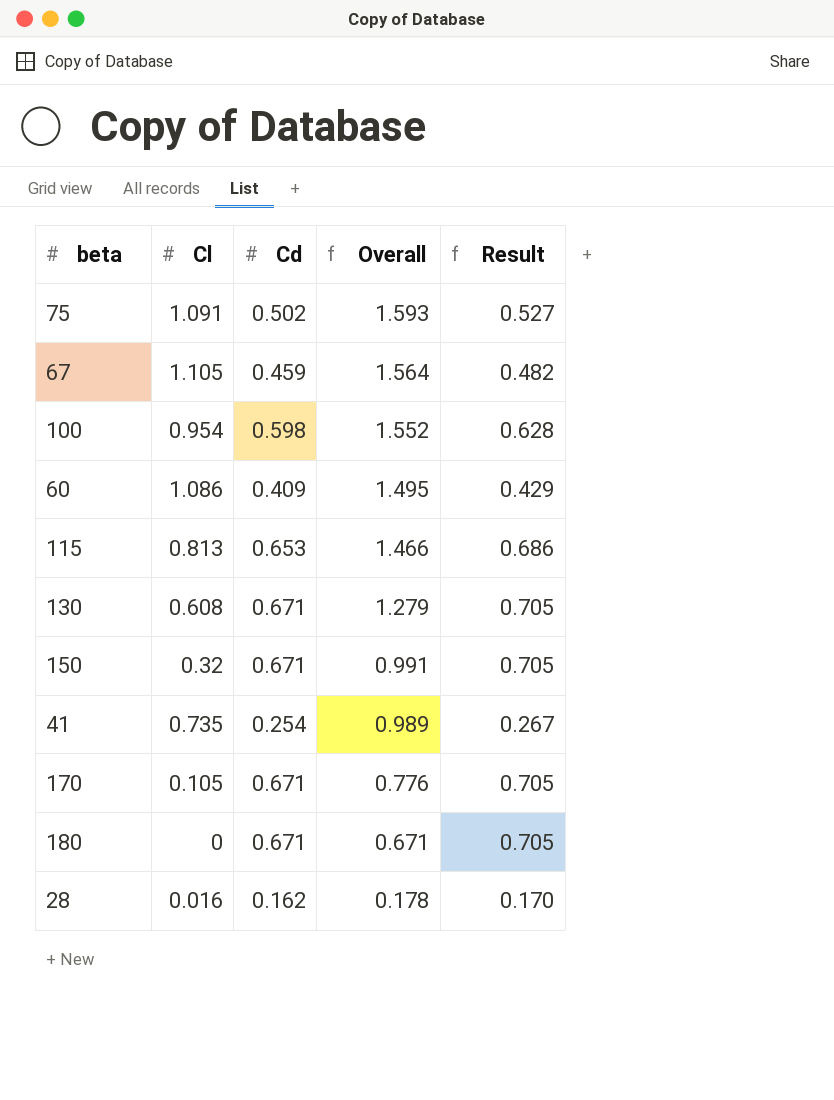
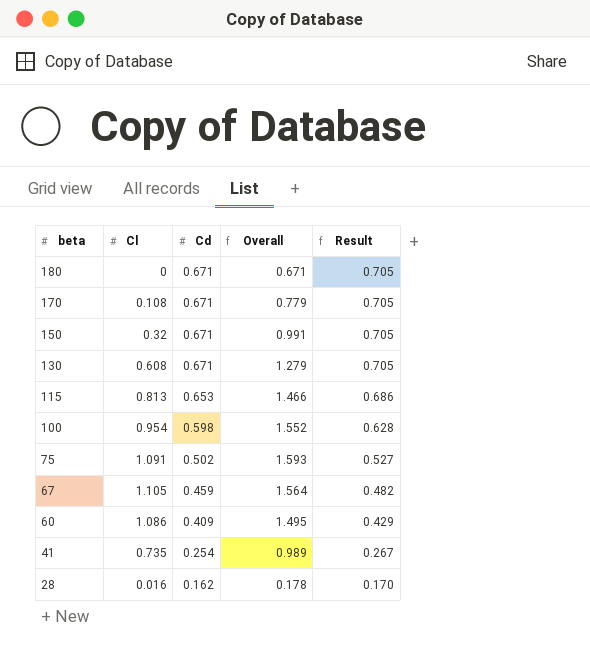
row order: Overall descending -> beta descending
170 | Cl: 0.105 -> 0.108
170 | Overall: 0.776 -> 0.779

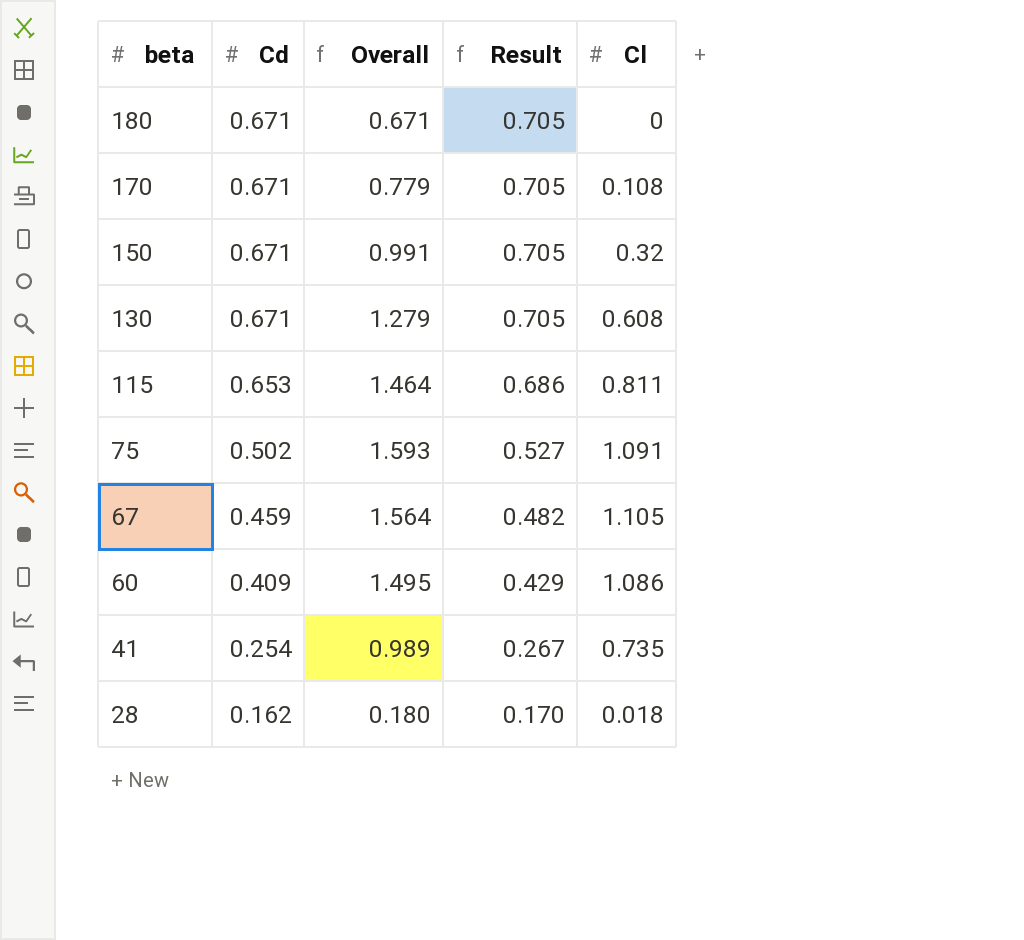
column Cl | position: 2 -> 5
row 100: 0.954 | 0.598 | 1.552 | 0.628 -> none
115 | Overall: 1.466 -> 1.464
115 | Cl: 0.813 -> 0.811
28 | Overall: 0.178 -> 0.180
28 | Cl: 0.016 -> 0.018

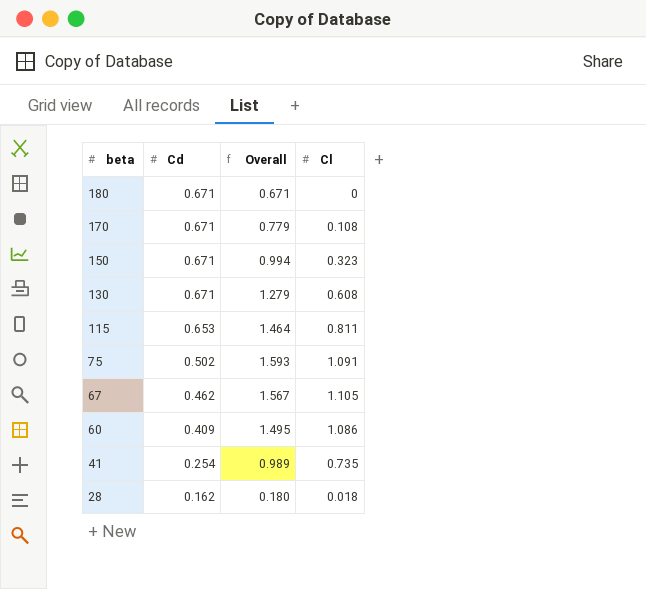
column Result | formula: [Cd] * 1.05 -> none
150 | Overall: 0.991 -> 0.994
150 | Cl: 0.32 -> 0.323
67 | Cd: 0.459 -> 0.462
67 | Overall: 1.564 -> 1.567

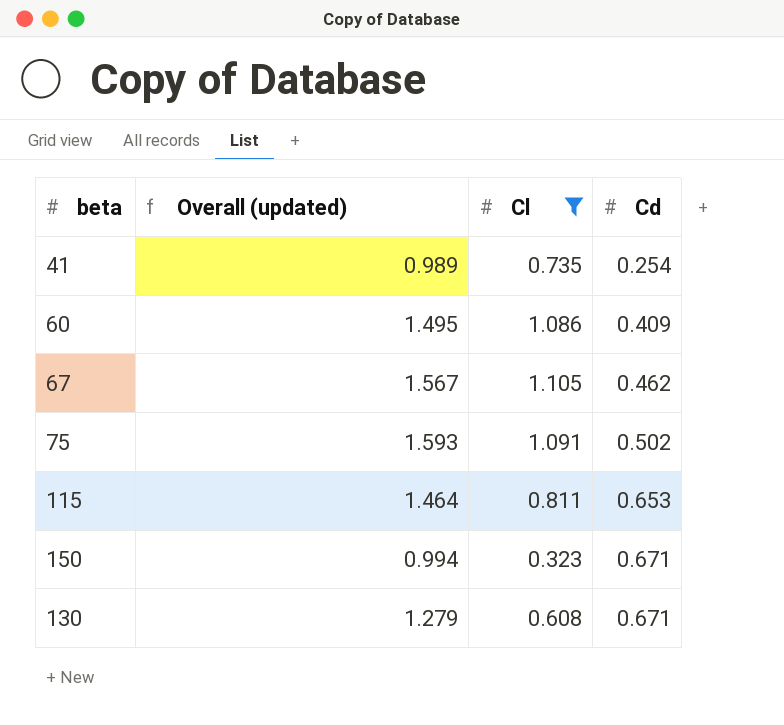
filter: none -> Cl >= 0.323
row order: beta descending -> Cd ascending
column name: Overall -> Overall (updated)
column Cd | position: 2 -> 4

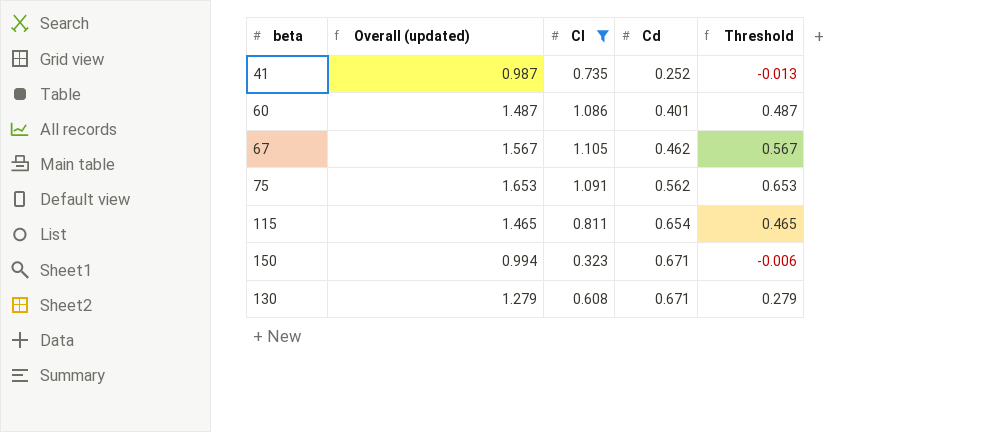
column Threshold | formula: none -> [Overall (updated)] - 1
41 | Overall (updated): 0.989 -> 0.987
41 | Cd: 0.254 -> 0.252
60 | Overall (updated): 1.495 -> 1.487
60 | Cd: 0.409 -> 0.401
75 | Overall (updated): 1.593 -> 1.653
75 | Cd: 0.502 -> 0.562
115 | Overall (updated): 1.464 -> 1.465
115 | Cd: 0.653 -> 0.654

